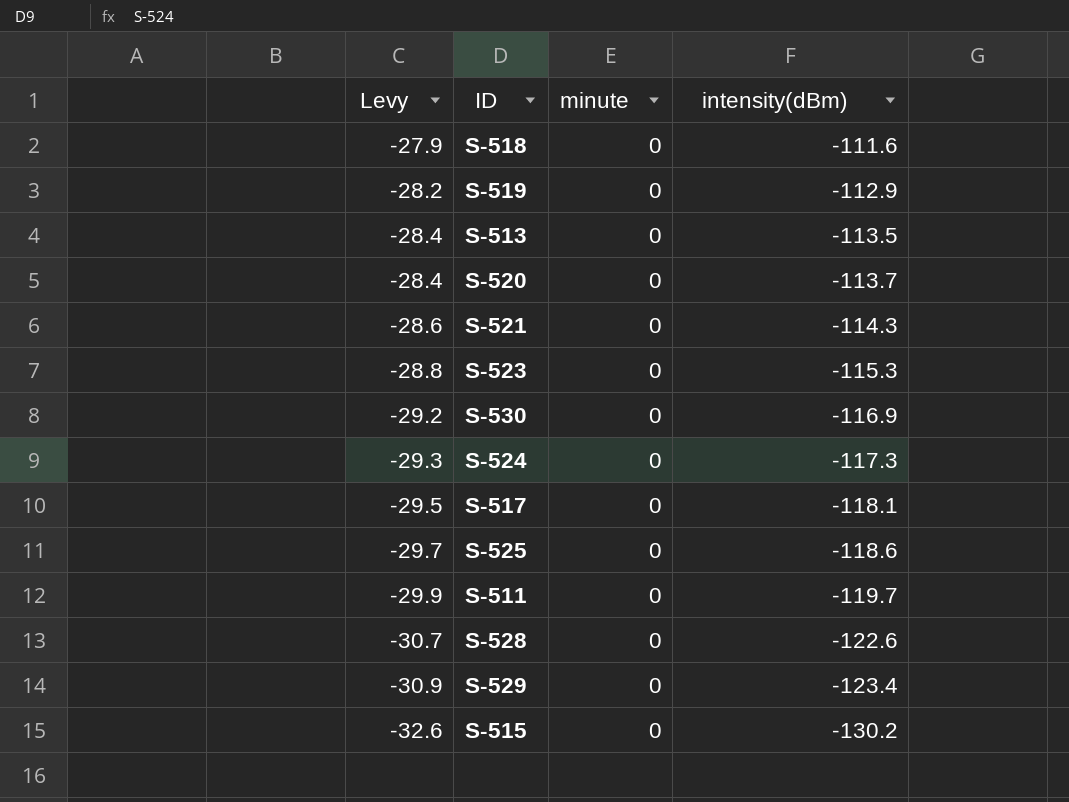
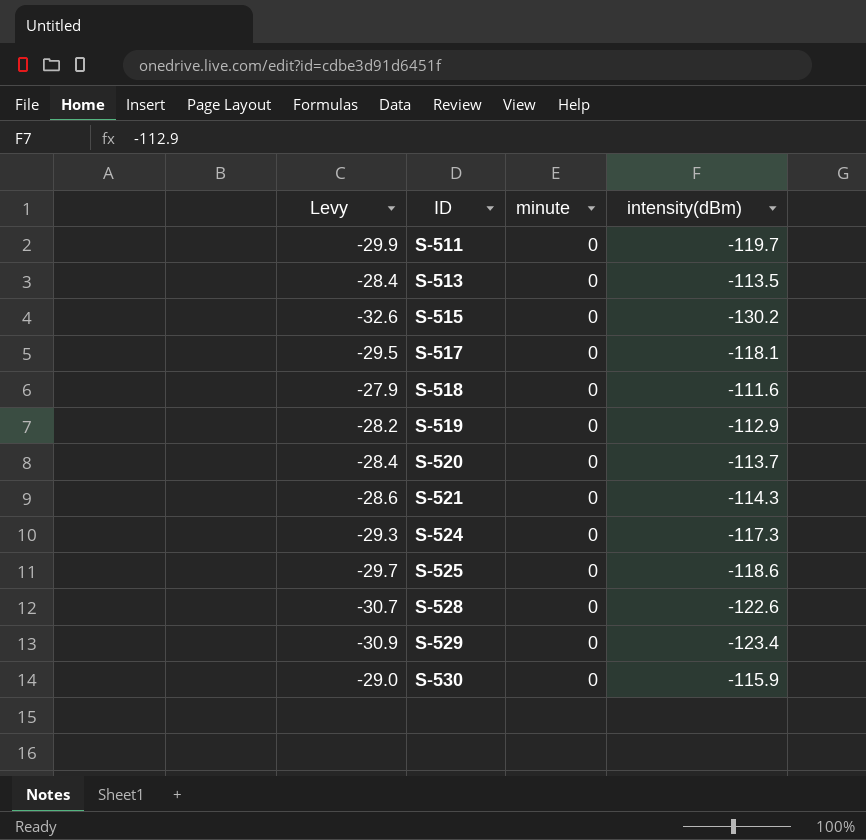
row order: Levy descending -> ID ascending
row S-523: -28.8 | 0 | -115.3 -> none
S-530 | Levy: -29.2 -> -29.0
S-530 | intensity(dBm): -116.9 -> -115.9

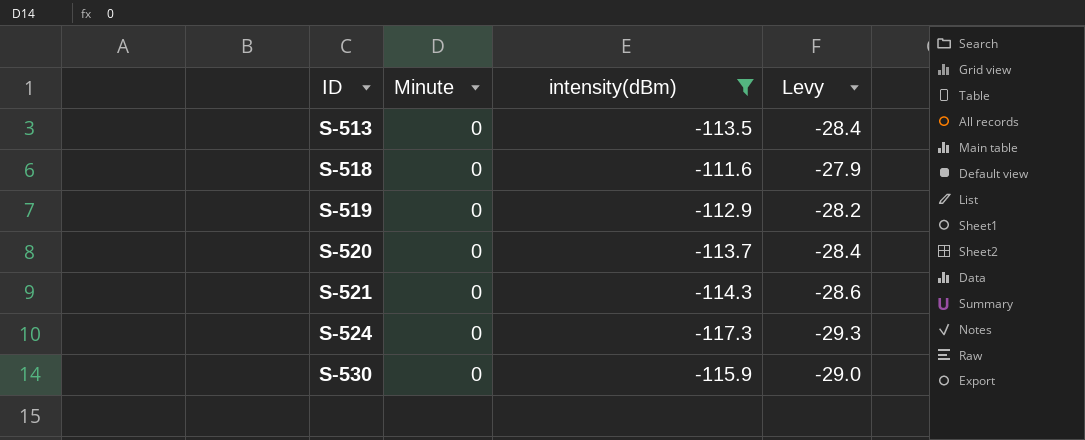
filter: none -> intensity(dBm) >= -117.3
column name: minute -> Minute
column Levy | position: 1 -> 4

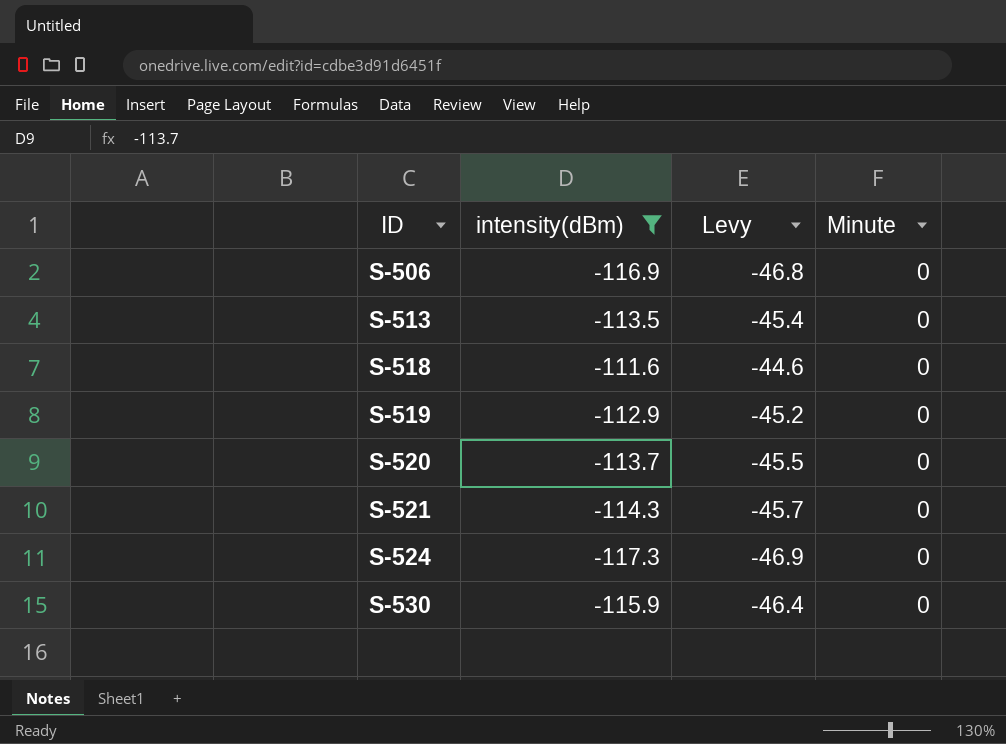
column Levy | formula: [intensity(dBm)] * 0.25 -> [intensity(dBm)] * 0.4
column Minute | position: 2 -> 4
row S-506: none -> -116.9 | -46.8 | 0

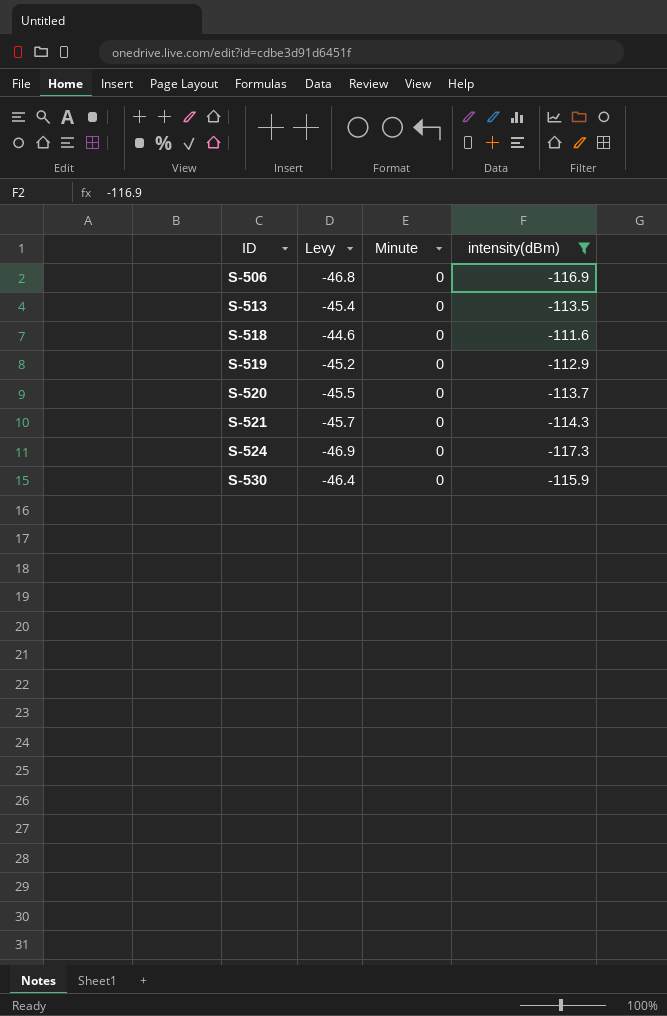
column intensity(dBm) | position: 2 -> 4

